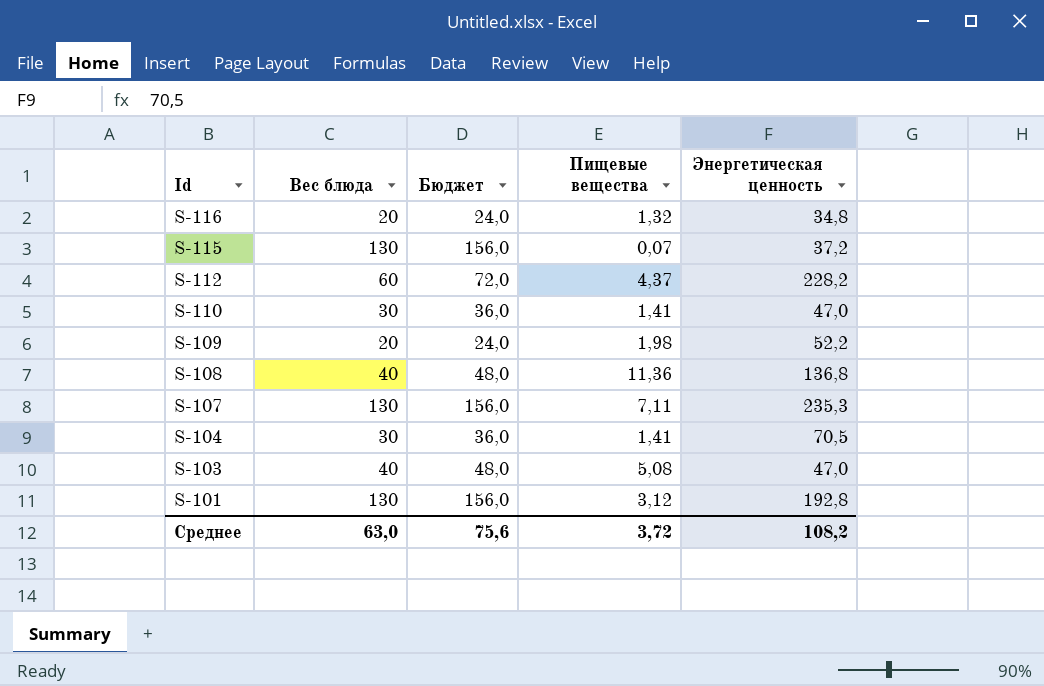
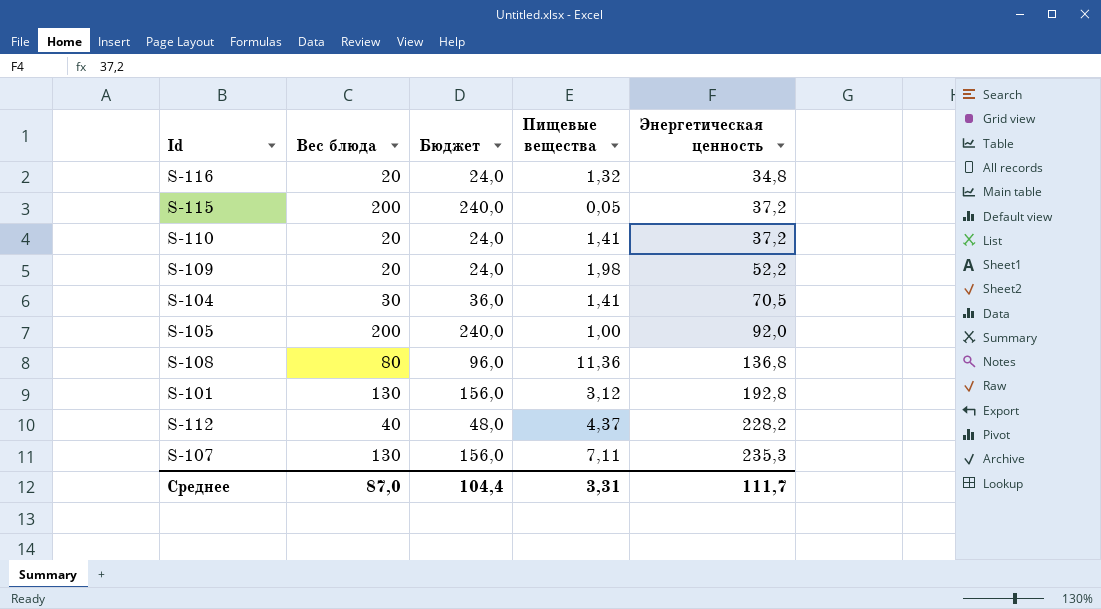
row order: Id descending -> Энергетическая ценность ascending
row S-103: 40 | 48,0 | 5,08 | 47,0 -> none
S-115 | Вес блюда: 130 -> 200
S-115 | Бюджет: 156,0 -> 240,0
S-115 | Пищевые вещества: 0,07 -> 0,05
S-110 | Вес блюда: 30 -> 20
S-110 | Бюджет: 36,0 -> 24,0
S-110 | Энергетическая ценность: 47,0 -> 37,2
row S-105: none -> 200 | 240,0 | 1,00 | 92,0
S-108 | Вес блюда: 40 -> 80
S-108 | Бюджет: 48,0 -> 96,0
S-112 | Вес блюда: 60 -> 40
S-112 | Бюджет: 72,0 -> 48,0
Среднее | Вес блюда: 63,0 -> 87,0
Среднее | Бюджет: 75,6 -> 104,4
Среднее | Пищевые вещества: 3,72 -> 3,31
Среднее | Энергетическая ценность: 108,2 -> 111,7

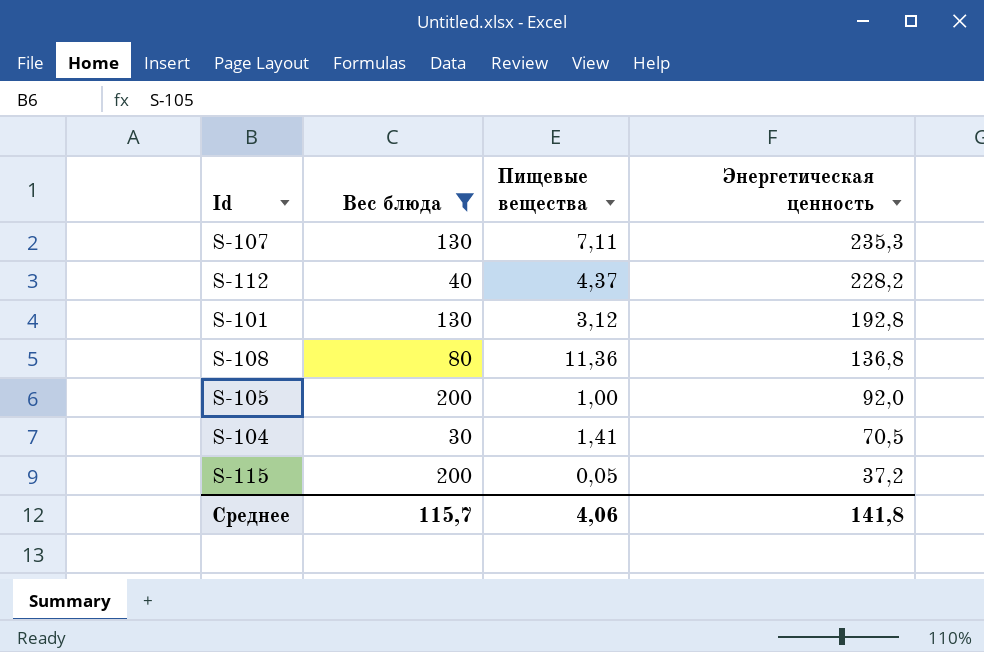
filter: none -> Вес блюда != 20
row order: Энергетическая ценность ascending -> Энергетическая ценность descending
column Бюджет | formula: [Вес блюда] * 1,2 -> none
Среднее | Вес блюда: 87,0 -> 115,7
Среднее | Пищевые вещества: 3,31 -> 4,06
Среднее | Энергетическая ценность: 111,7 -> 141,8

